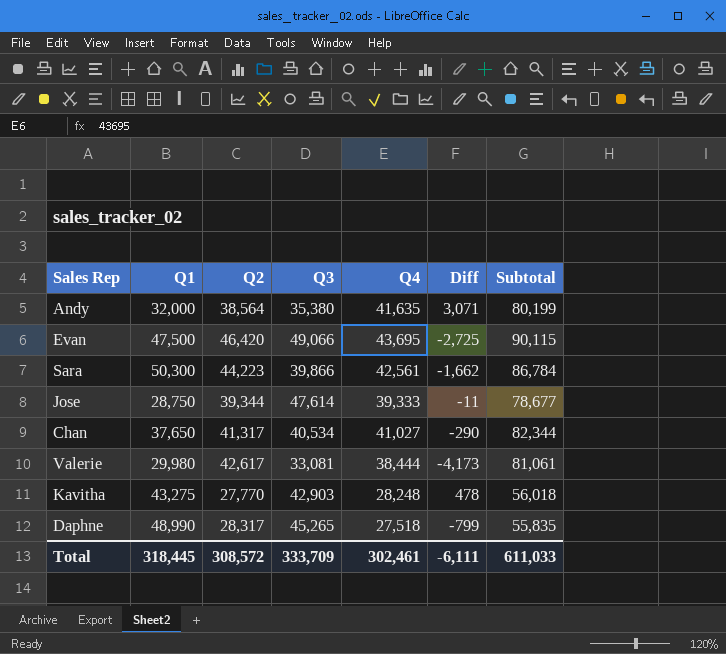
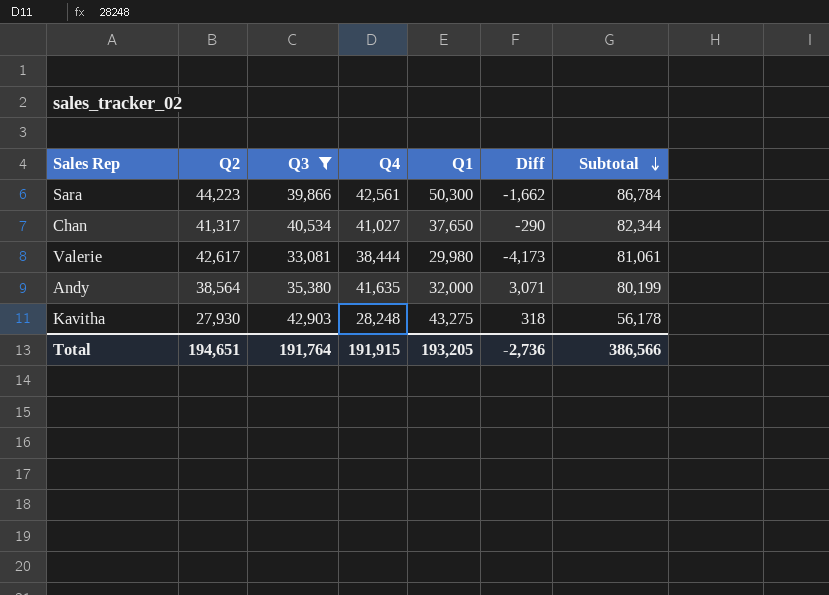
filter: none -> Q3 <= 42,903
row order: none -> Subtotal descending
column Q1 | position: 2 -> 5
Kavitha | Q2: 27,770 -> 27,930
Kavitha | Diff: 478 -> 318
Kavitha | Subtotal: 56,018 -> 56,178
Total | Q2: 308,572 -> 194,651
Total | Q3: 333,709 -> 191,764
Total | Q4: 302,461 -> 191,915
Total | Q1: 318,445 -> 193,205
Total | Diff: -6,111 -> -2,736
Total | Subtotal: 611,033 -> 386,566

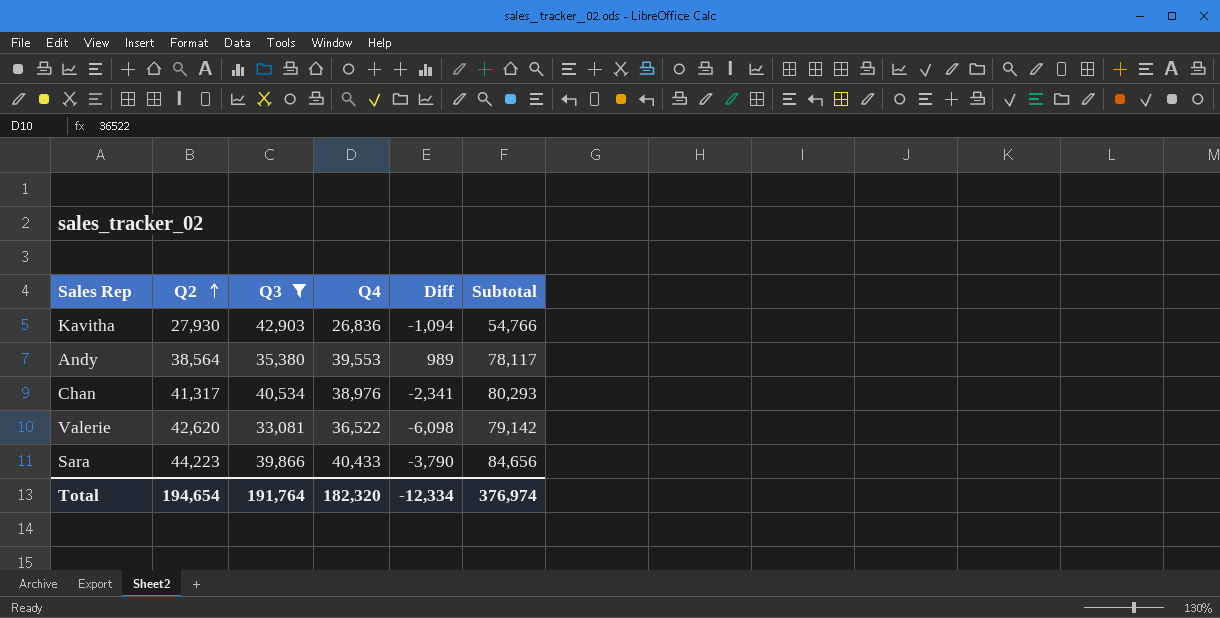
row order: Subtotal descending -> Q2 ascending
column Q1 | position: 5 -> none
Kavitha | Q4: 28,248 -> 26,836
Kavitha | Diff: 318 -> -1,094
Kavitha | Subtotal: 56,178 -> 54,766
Andy | Q4: 41,635 -> 39,553
Andy | Diff: 3,071 -> 989
Andy | Subtotal: 80,199 -> 78,117
Chan | Q4: 41,027 -> 38,976
Chan | Diff: -290 -> -2,341
Chan | Subtotal: 82,344 -> 80,293
Valerie | Q2: 42,617 -> 42,620
Valerie | Q4: 38,444 -> 36,522
Valerie | Diff: -4,173 -> -6,098
Valerie | Subtotal: 81,061 -> 79,142
Sara | Q4: 42,561 -> 40,433
Sara | Diff: -1,662 -> -3,790
Sara | Subtotal: 86,784 -> 84,656
Total | Q2: 194,651 -> 194,654
Total | Q4: 191,915 -> 182,320
Total | Diff: -2,736 -> -12,334
Total | Subtotal: 386,566 -> 376,974

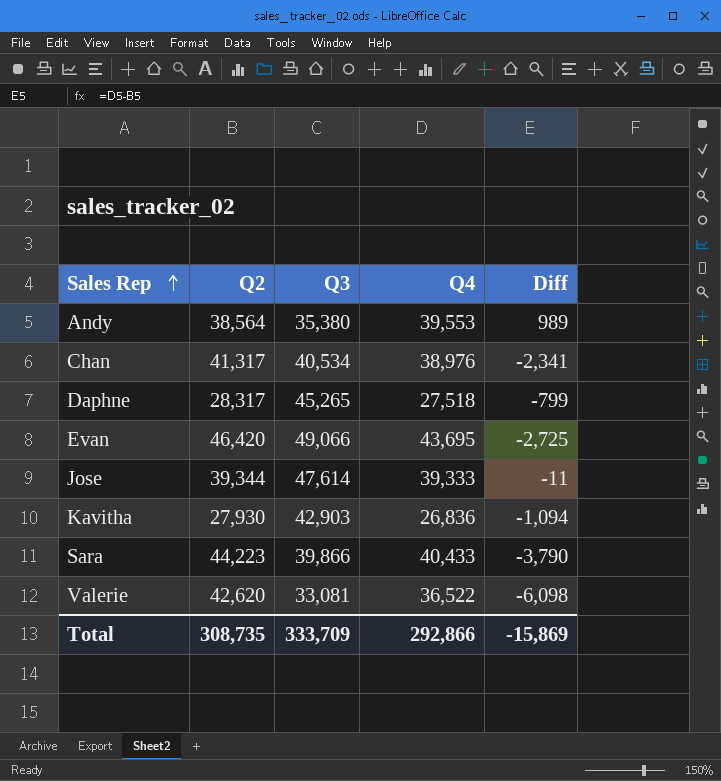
filter: Q3 <= 42,903 -> none
row order: Q2 ascending -> Sales Rep ascending
column Subtotal | formula: [Q2] + [Q4] -> none
Total | Q2: 194,654 -> 308,735
Total | Q3: 191,764 -> 333,709
Total | Q4: 182,320 -> 292,866
Total | Diff: -12,334 -> -15,869

